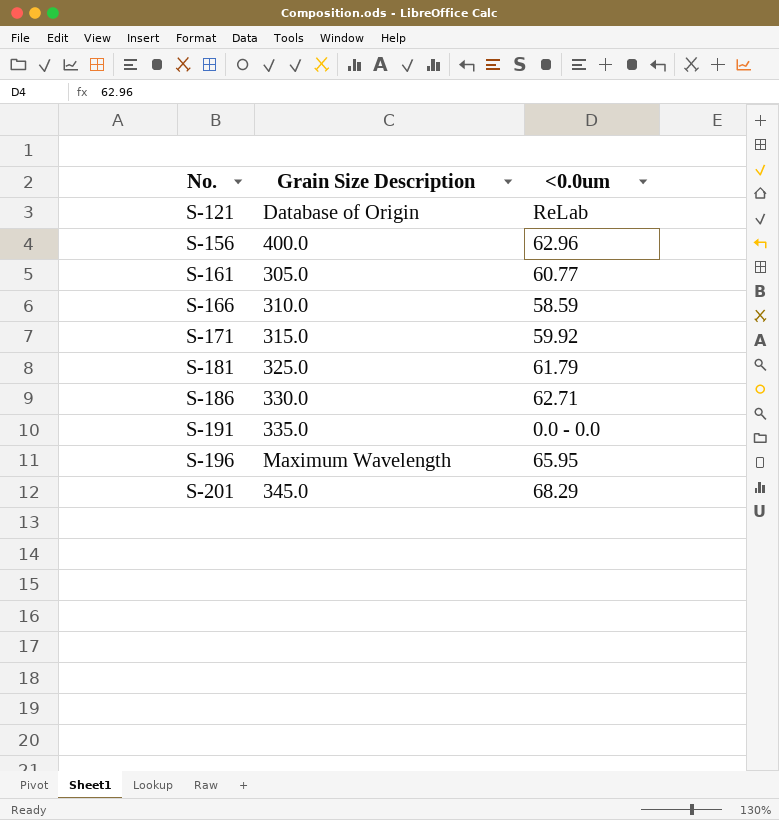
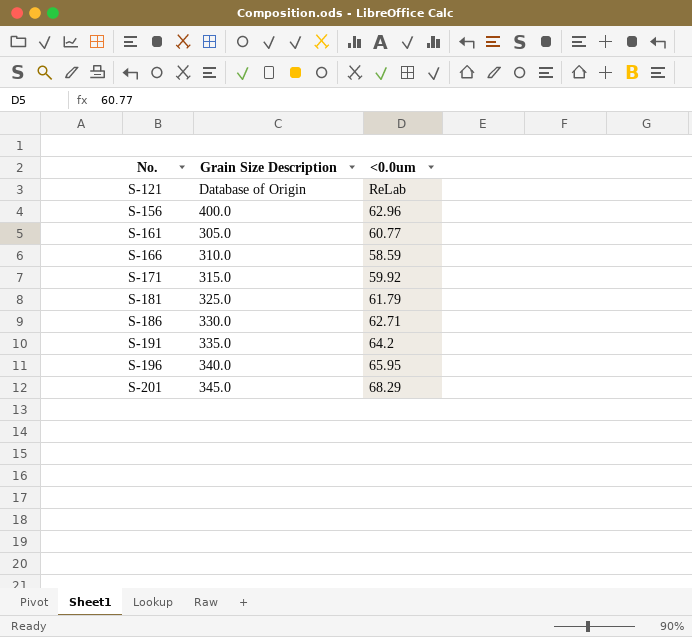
S-191 | <0.0um: 0.0 - 0.0 -> 64.2
S-196 | Grain Size Description: Maximum Wavelength -> 340.0

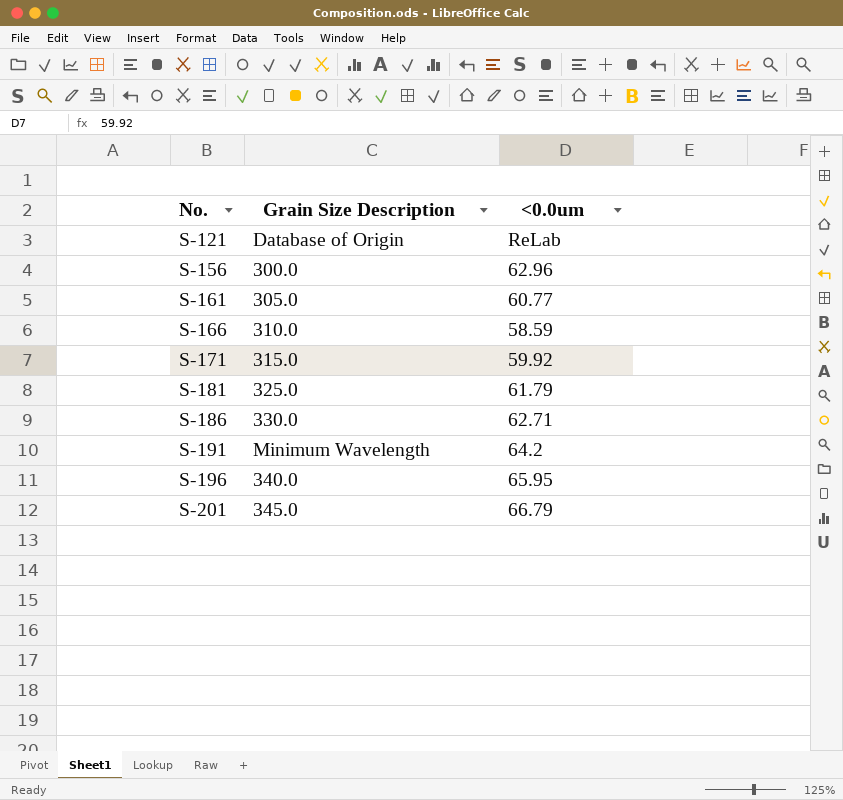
S-156 | Grain Size Description: 400.0 -> 300.0
S-191 | Grain Size Description: 335.0 -> Minimum Wavelength
S-201 | <0.0um: 68.29 -> 66.79

